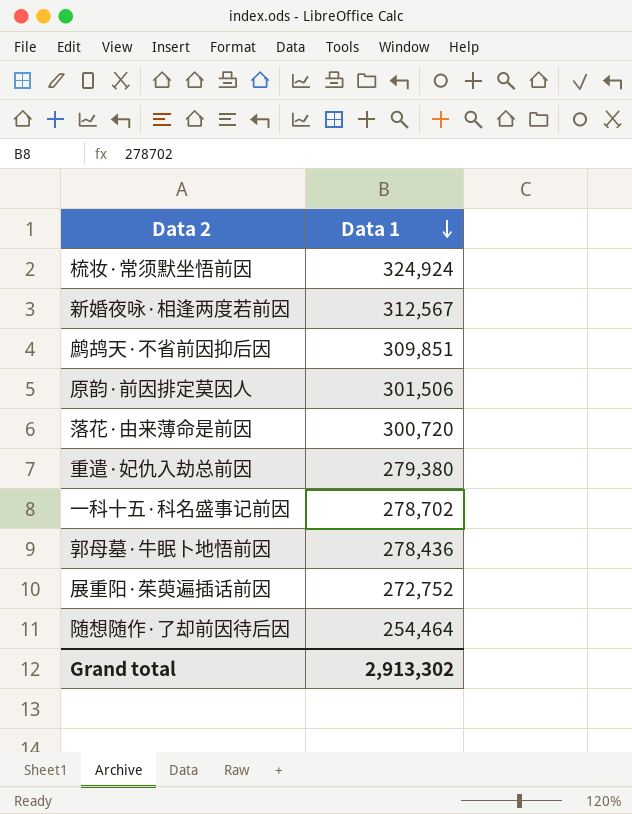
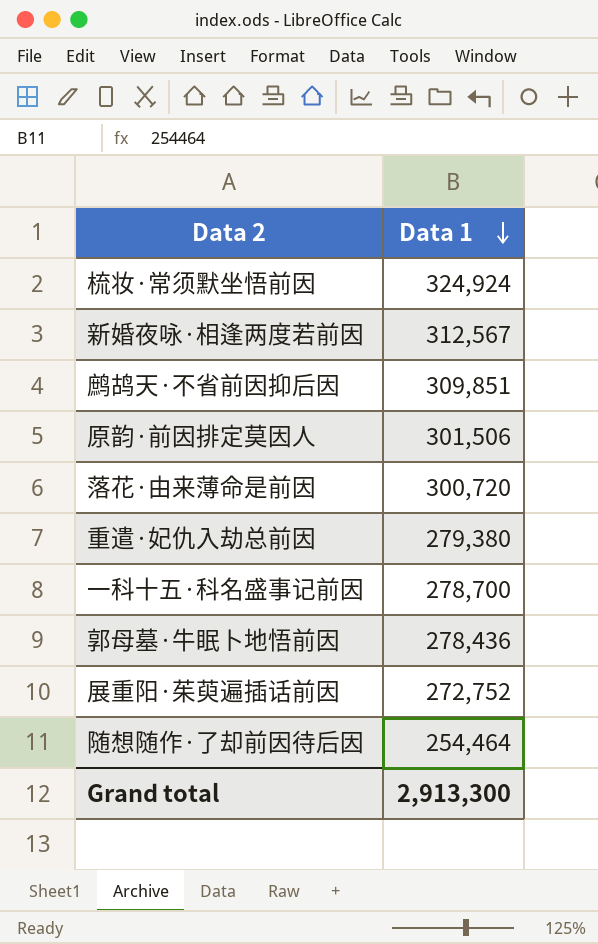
一科十五·科名盛事记前因 | Data 1: 278,702 -> 278,700
Grand total | Data 1: 2,913,302 -> 2,913,300

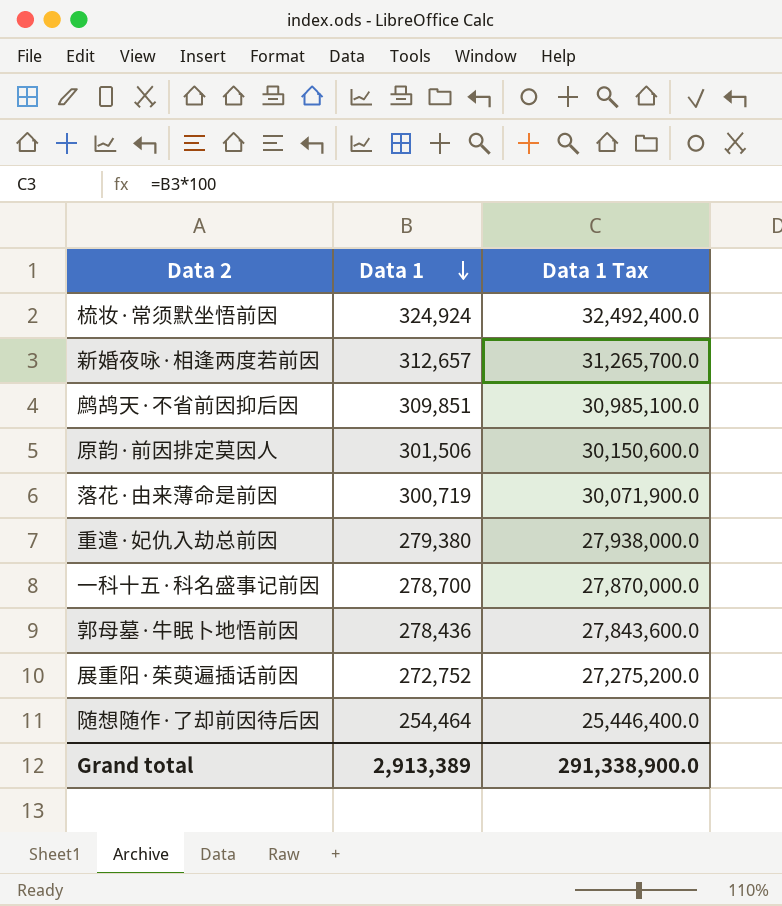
column Data 1 Tax | formula: none -> [Data 1] * 100
新婚夜咏·相逢两度若前因 | Data 1: 312,567 -> 312,657
落花·由来薄命是前因 | Data 1: 300,720 -> 300,719
Grand total | Data 1: 2,913,300 -> 2,913,389

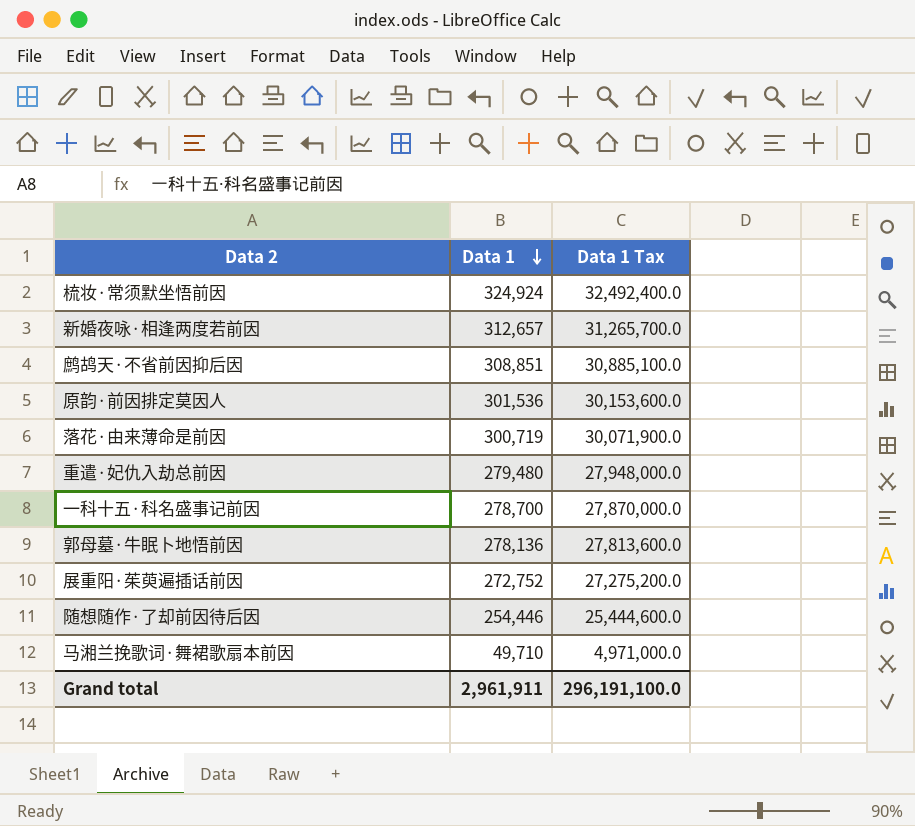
鹧鸪天·不省前因抑后因 | Data 1: 309,851 -> 308,851
鹧鸪天·不省前因抑后因 | Data 1 Tax: 30,985,100.0 -> 30,885,100.0
原韵·前因排定莫因人 | Data 1: 301,506 -> 301,536
原韵·前因排定莫因人 | Data 1 Tax: 30,150,600.0 -> 30,153,600.0
重遣·妃仇入劫总前因 | Data 1: 279,380 -> 279,480
重遣·妃仇入劫总前因 | Data 1 Tax: 27,938,000.0 -> 27,948,000.0
郭母墓·牛眠卜地悟前因 | Data 1: 278,436 -> 278,136
郭母墓·牛眠卜地悟前因 | Data 1 Tax: 27,843,600.0 -> 27,813,600.0
随想随作·了却前因待后因 | Data 1: 254,464 -> 254,446
随想随作·了却前因待后因 | Data 1 Tax: 25,446,400.0 -> 25,444,600.0
row 马湘兰挽歌词·舞裙歌扇本前因: none -> 49,710 | 4,971,000.0
Grand total | Data 1: 2,913,389 -> 2,961,911
Grand total | Data 1 Tax: 291,338,900.0 -> 296,191,100.0

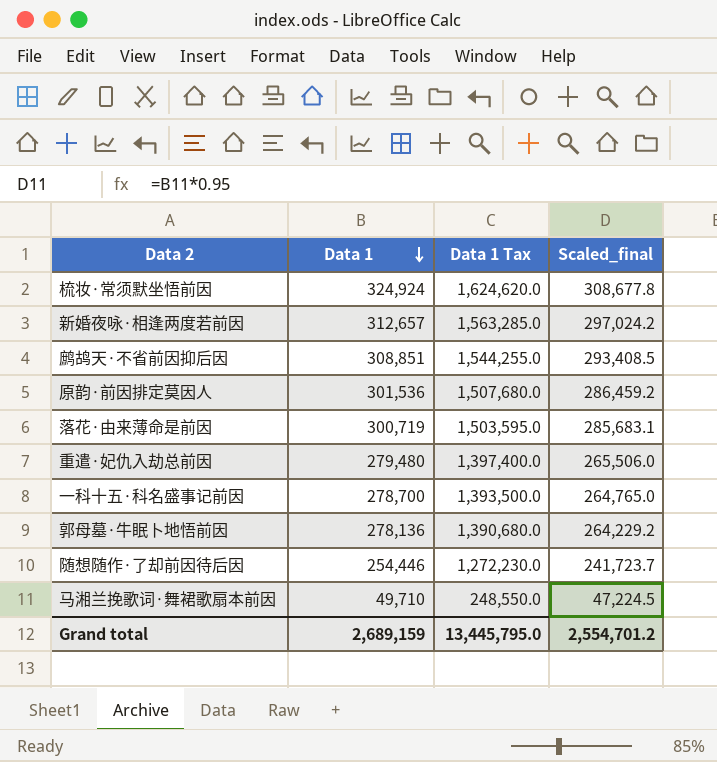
column Data 1 Tax | formula: [Data 1] * 100 -> [Data 1] * 5
column Scaled_final | formula: none -> [Data 1] * 0.95
row 展重阳·茱萸遍插话前因: 272,752 | 27,275,200.0 -> none
Grand total | Data 1: 2,961,911 -> 2,689,159
Grand total | Data 1 Tax: 296,191,100.0 -> 13,445,795.0

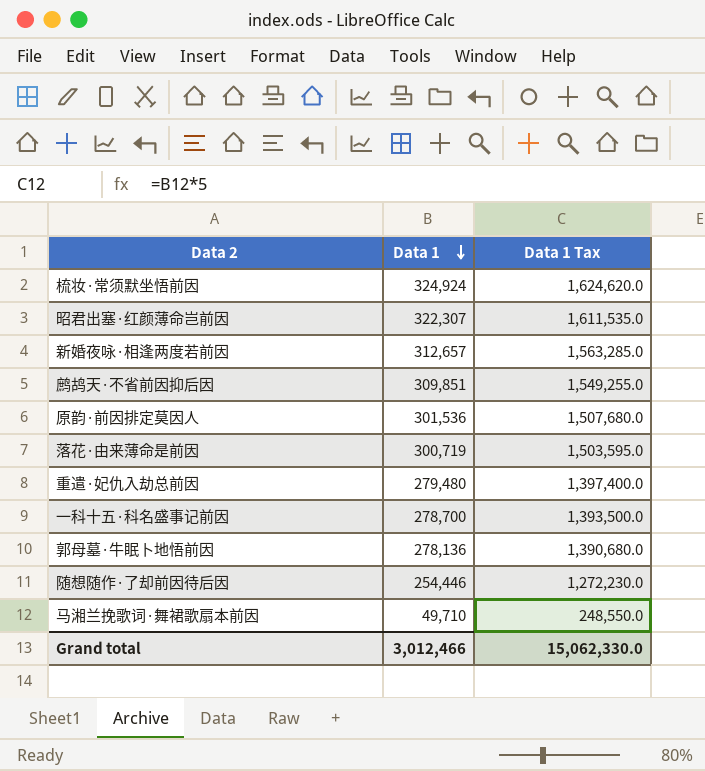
column Scaled_final | formula: [Data 1] * 0.95 -> none
row 昭君出塞·红颜薄命岂前因: none -> 322,307 | 1,611,535.0
鹧鸪天·不省前因抑后因 | Data 1: 308,851 -> 309,851
鹧鸪天·不省前因抑后因 | Data 1 Tax: 1,544,255.0 -> 1,549,255.0
Grand total | Data 1: 2,689,159 -> 3,012,466
Grand total | Data 1 Tax: 13,445,795.0 -> 15,062,330.0

